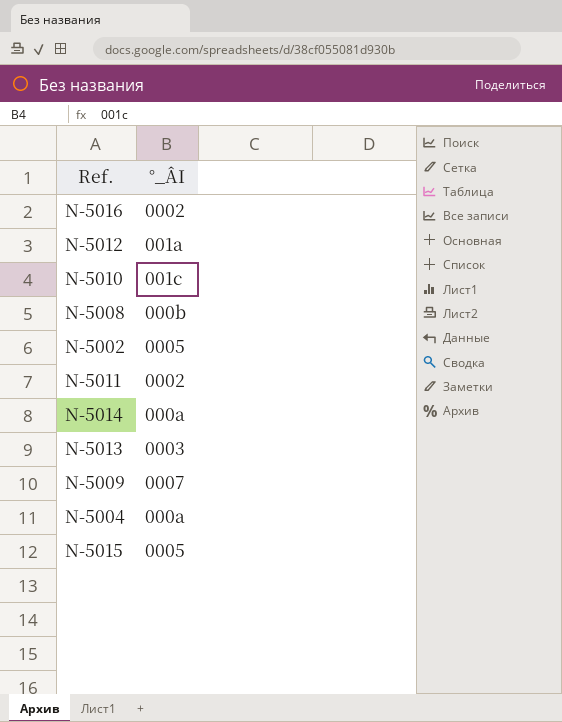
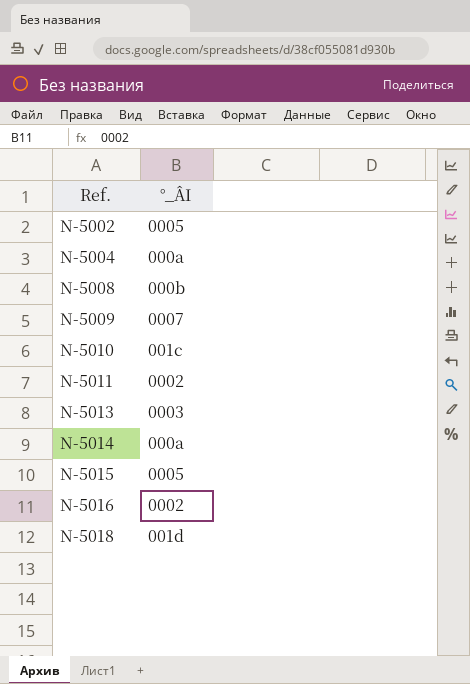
row order: none -> Ref. ascending
row N-5012: 001a -> none
row N-5018: none -> 001d

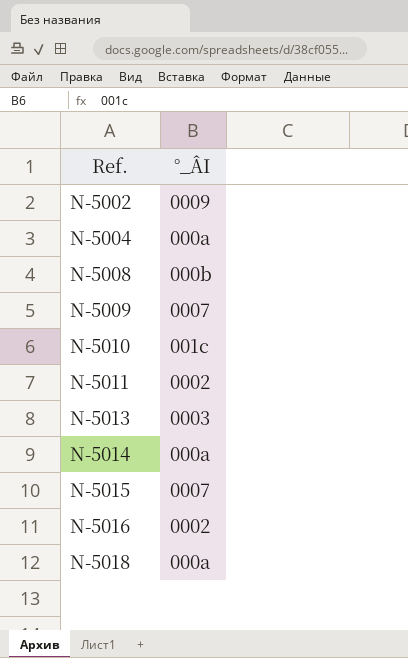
N-5002 | °_ÂI: 0005 -> 0009
N-5015 | °_ÂI: 0005 -> 0007
N-5018 | °_ÂI: 001d -> 000a

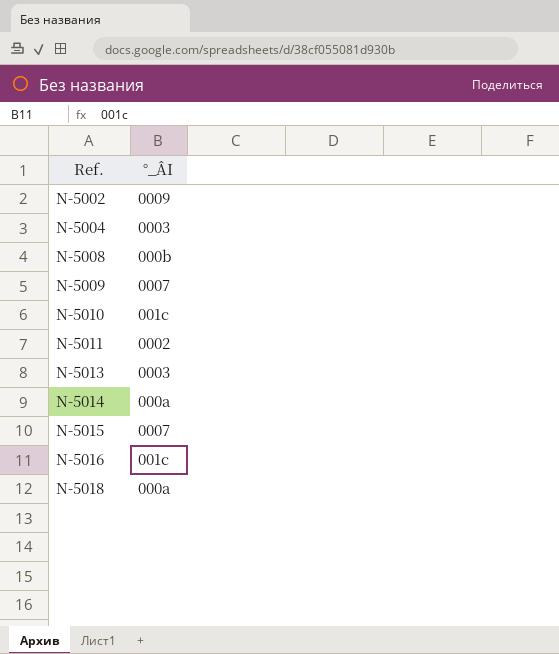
N-5004 | °_ÂI: 000a -> 0003
N-5016 | °_ÂI: 0002 -> 001c

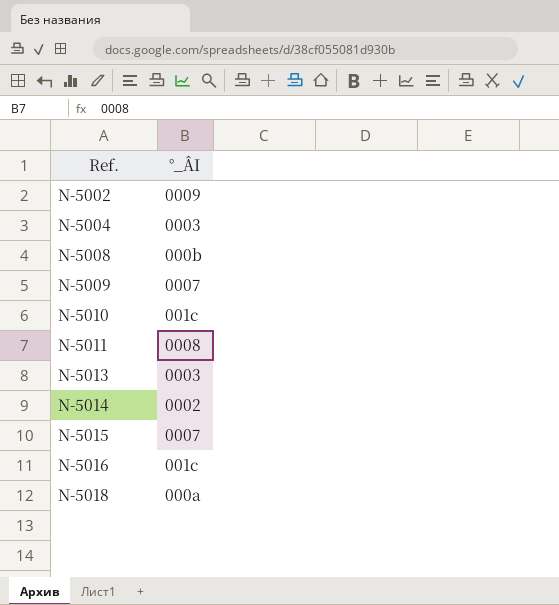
N-5011 | °_ÂI: 0002 -> 0008
N-5014 | °_ÂI: 000a -> 0002

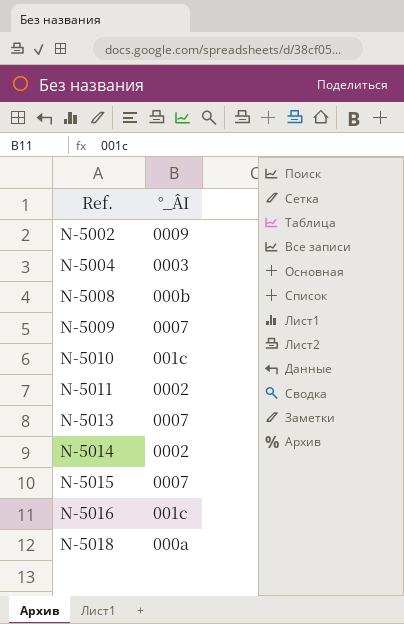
N-5011 | °_ÂI: 0008 -> 0002
N-5013 | °_ÂI: 0003 -> 0007

